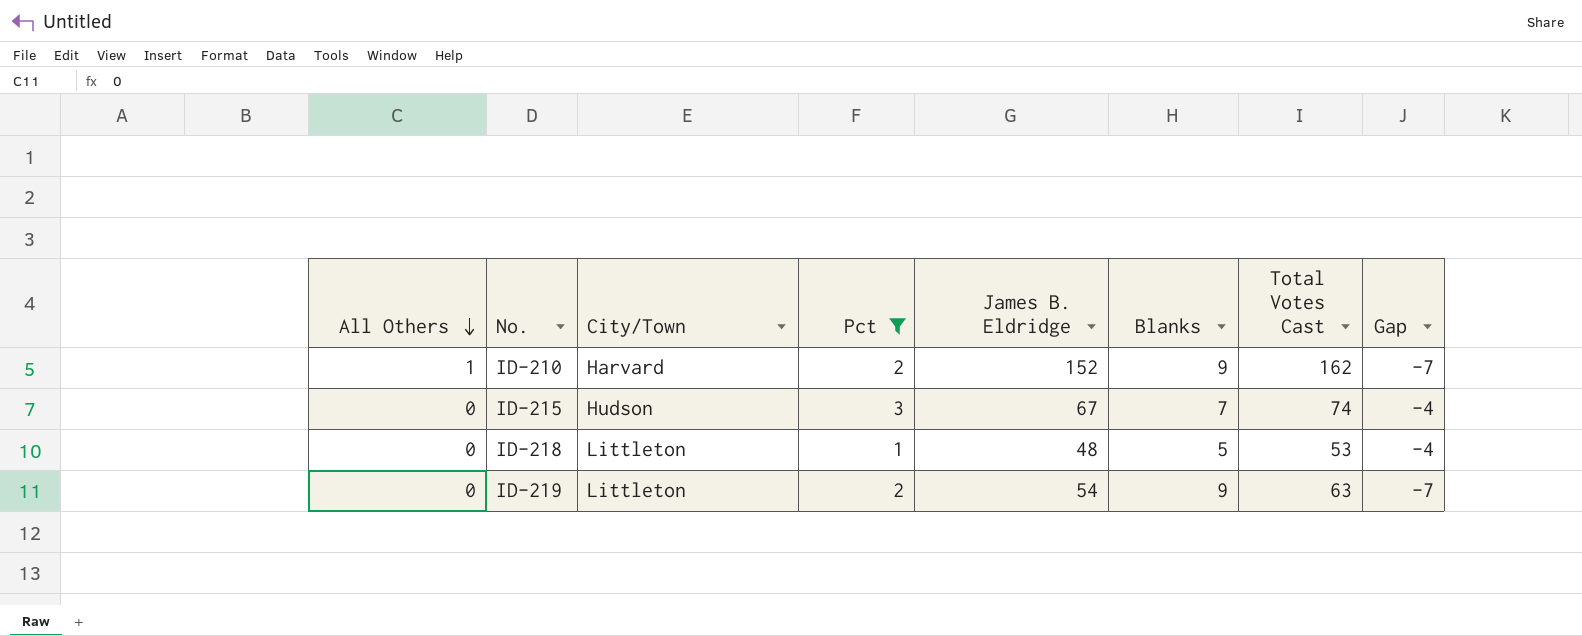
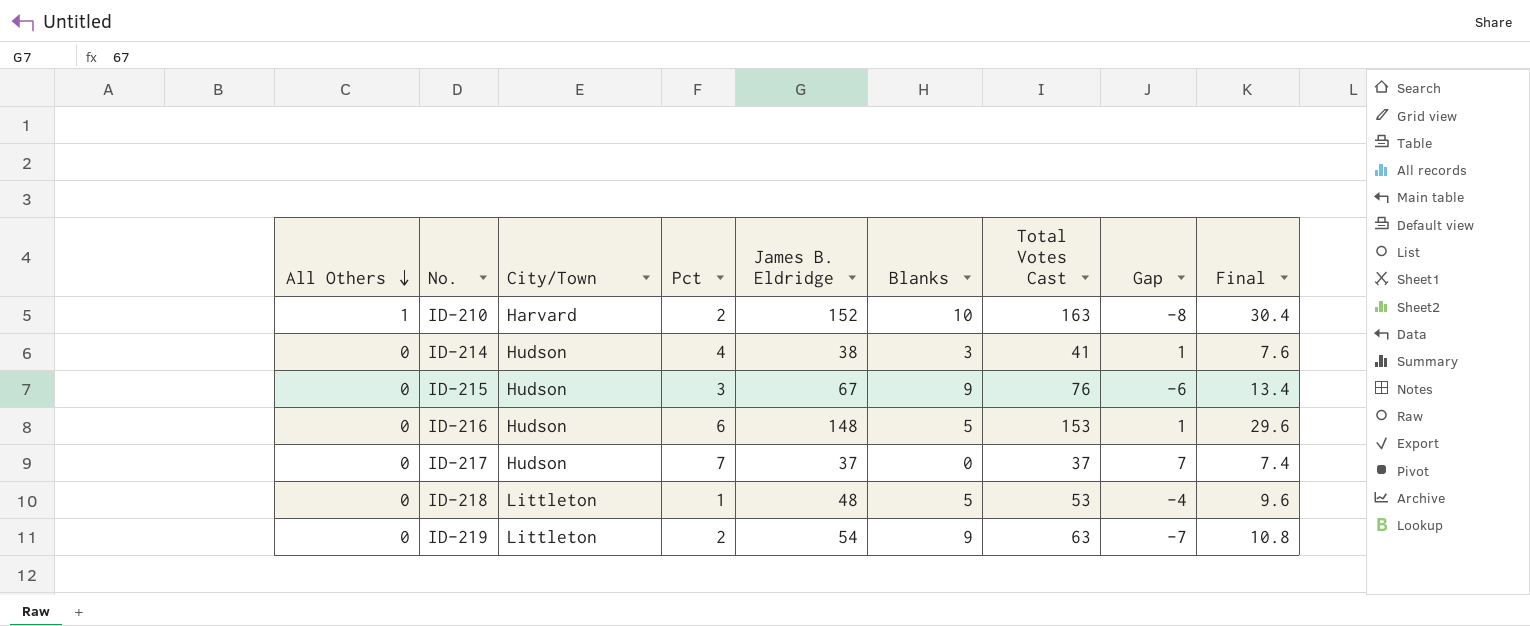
filter: Pct <= 3 -> none
column Final | formula: none -> [James B. Eldridge] * 0.2
ID-210 | Blanks: 9 -> 10
ID-210 | Total Votes Cast: 162 -> 163
ID-210 | Gap: -7 -> -8
ID-215 | Blanks: 7 -> 9
ID-215 | Total Votes Cast: 74 -> 76
ID-215 | Gap: -4 -> -6

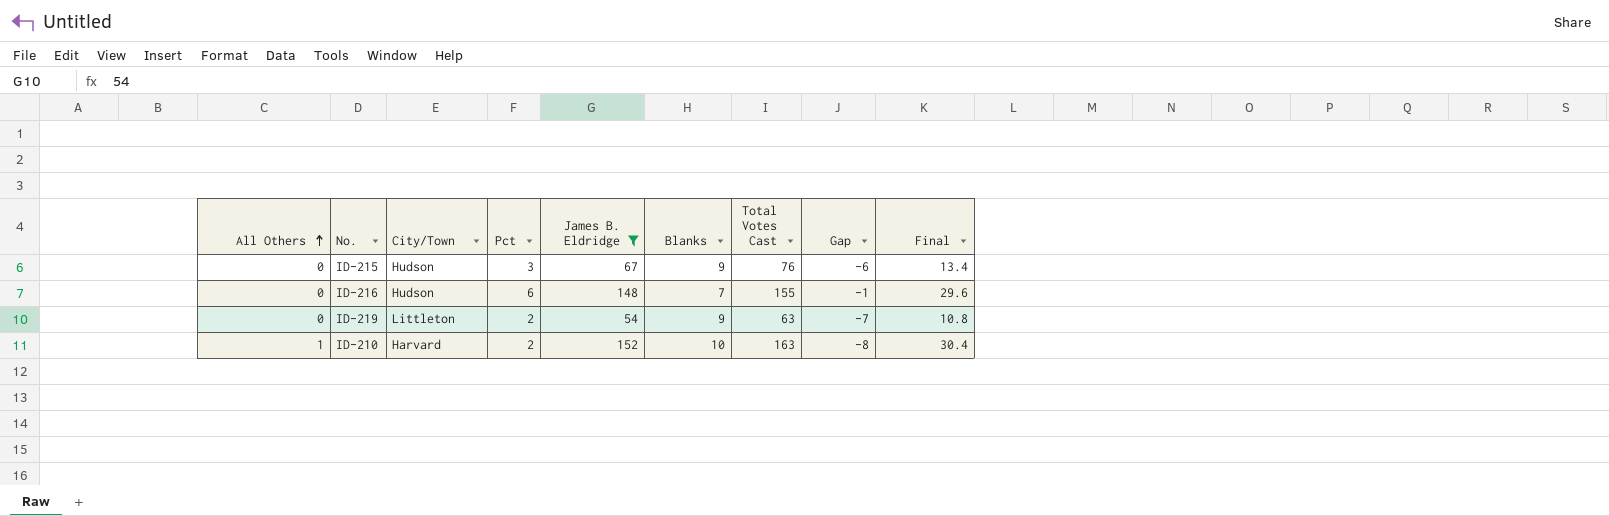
filter: none -> James B. Eldridge >= 54
row order: All Others descending -> All Others ascending
ID-216 | Blanks: 5 -> 7
ID-216 | Total Votes Cast: 153 -> 155
ID-216 | Gap: 1 -> -1

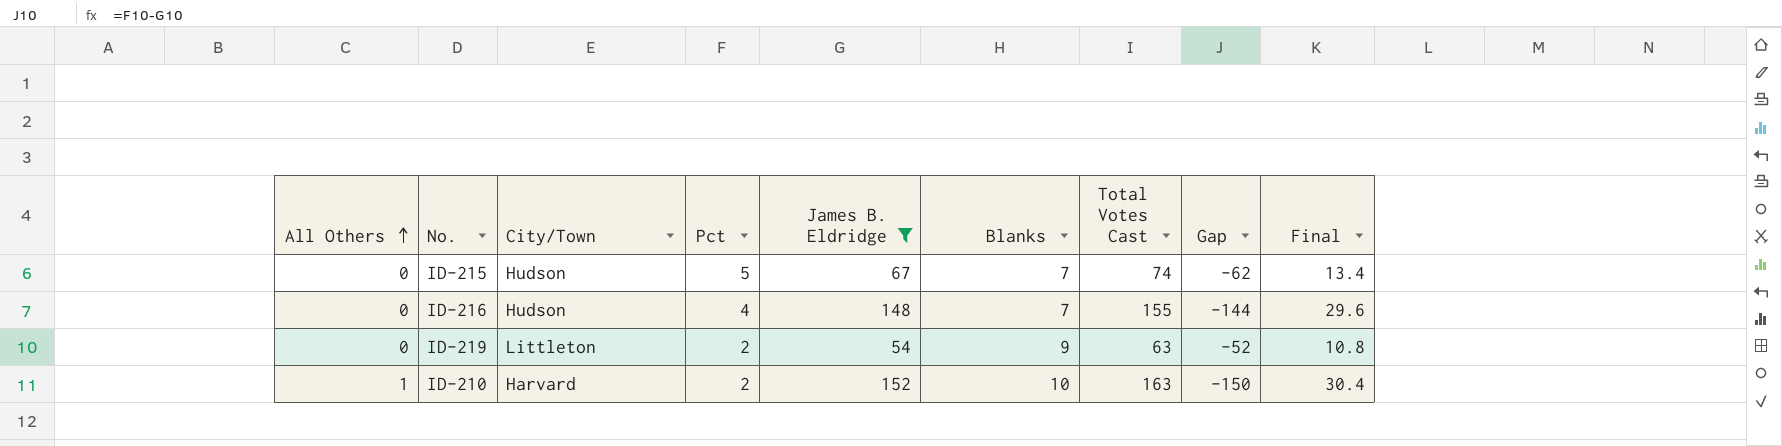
column Gap | formula: [Pct] - [Blanks] -> [Pct] - [James B. Eldridge]
ID-215 | Pct: 3 -> 5
ID-215 | Blanks: 9 -> 7
ID-215 | Total Votes Cast: 76 -> 74
ID-216 | Pct: 6 -> 4

